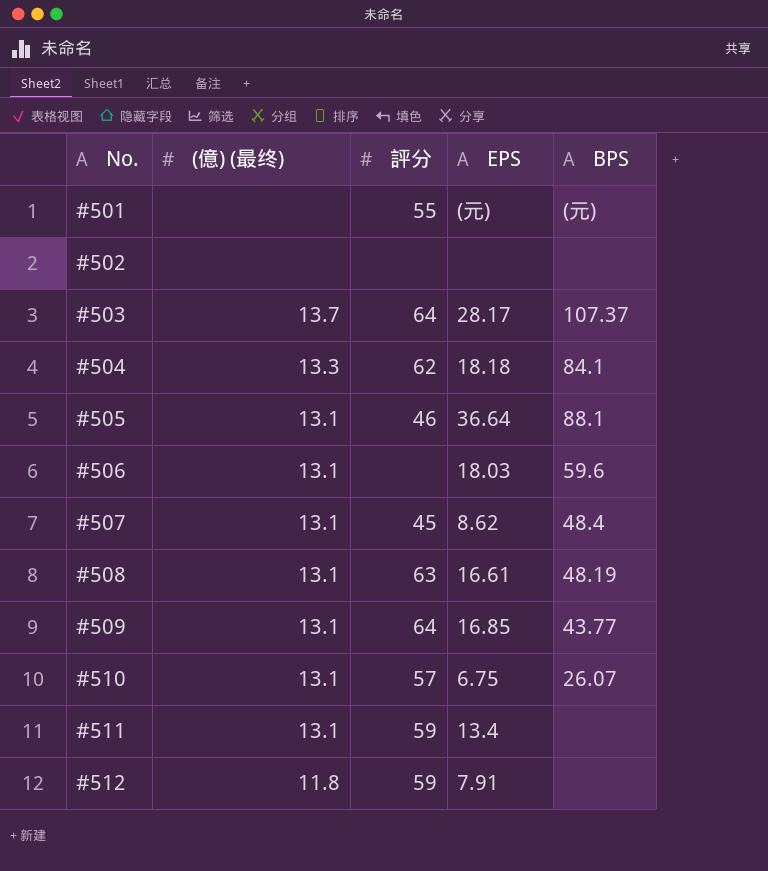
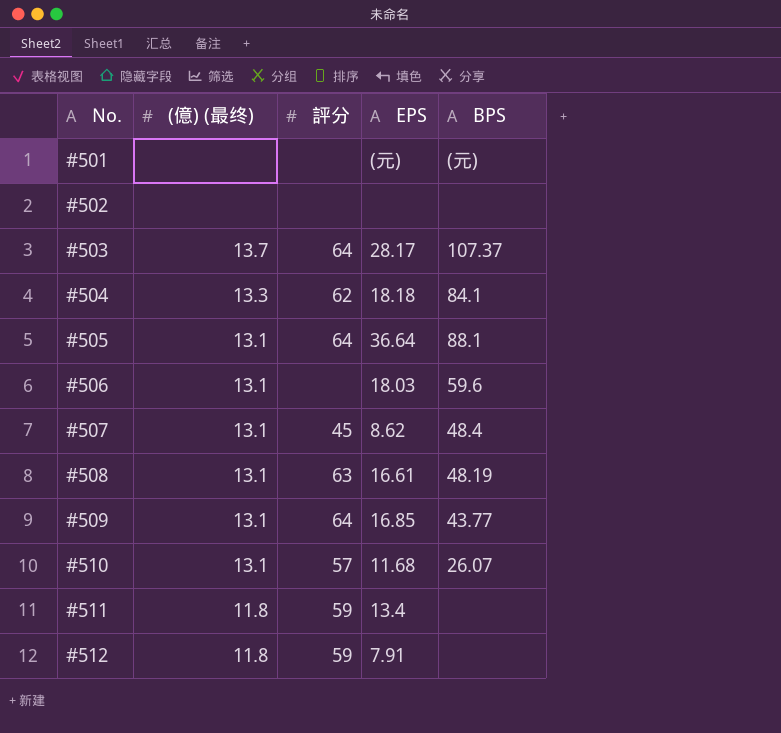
#501 | 評分: 55 -> none
#505 | 評分: 46 -> 64
#510 | EPS: 6.75 -> 11.68
#511 | (億) (最终): 13.1 -> 11.8

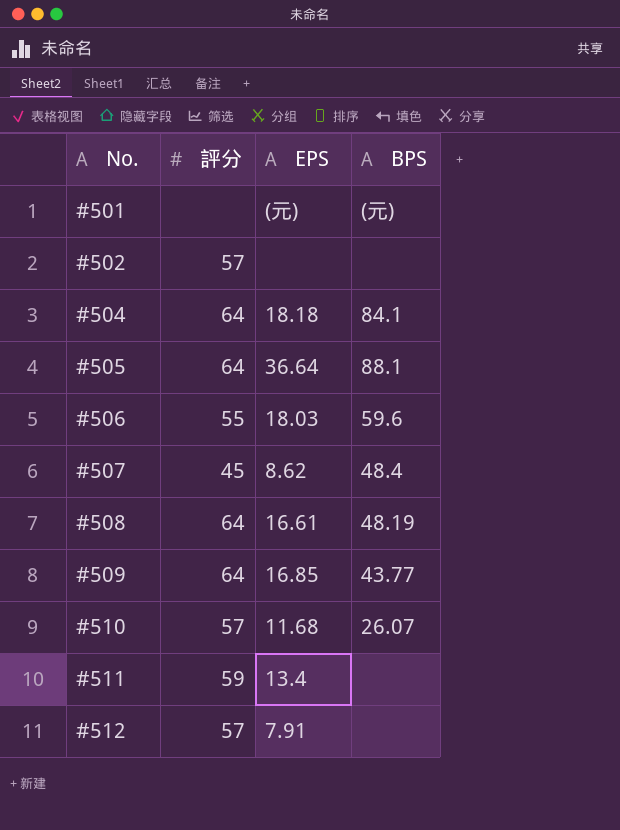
column (億) (最终) | position: 2 -> none
row #503: 13.7 | 64 | 28.17 | 107.37 -> none
#502 | 評分: none -> 57
#504 | 評分: 62 -> 64
#506 | 評分: none -> 55
#508 | 評分: 63 -> 64
#512 | 評分: 59 -> 57

